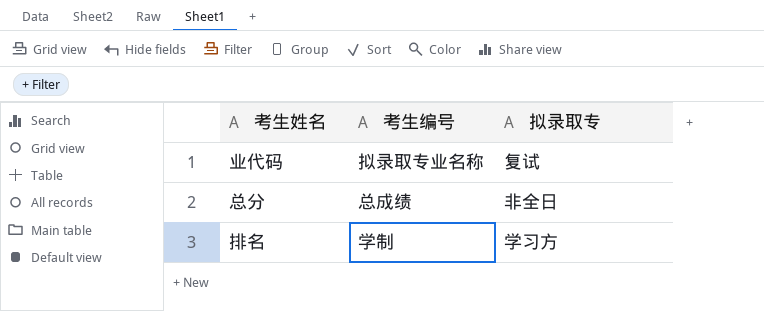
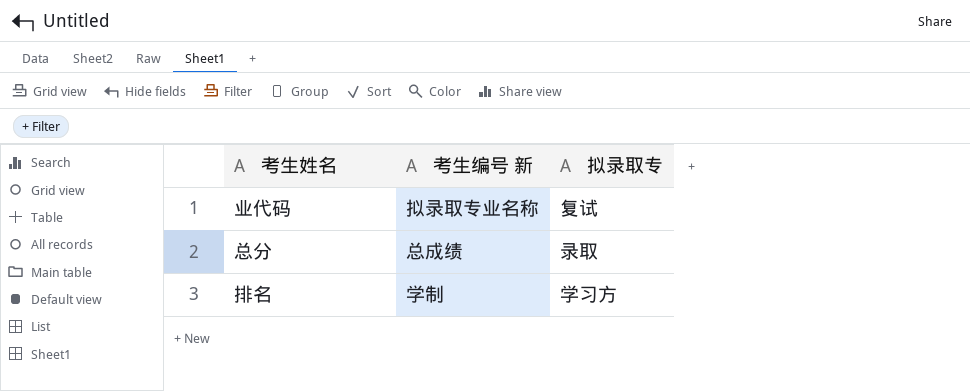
column name: 考生编号 -> 考生编号 新
总分 | 拟录取专: 非全日 -> 录取

